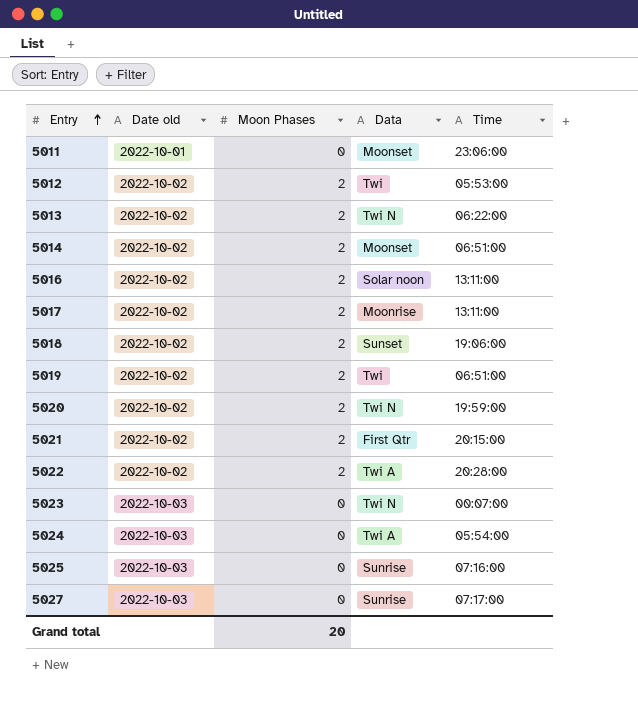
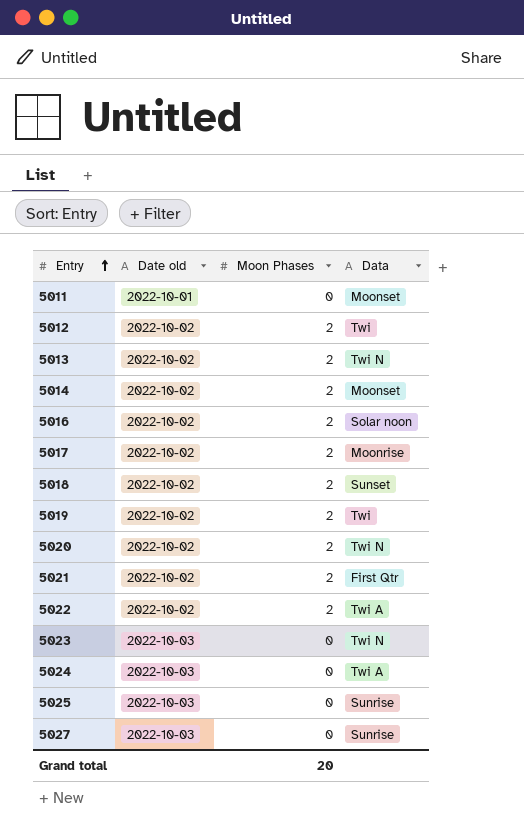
column Time | position: 5 -> none

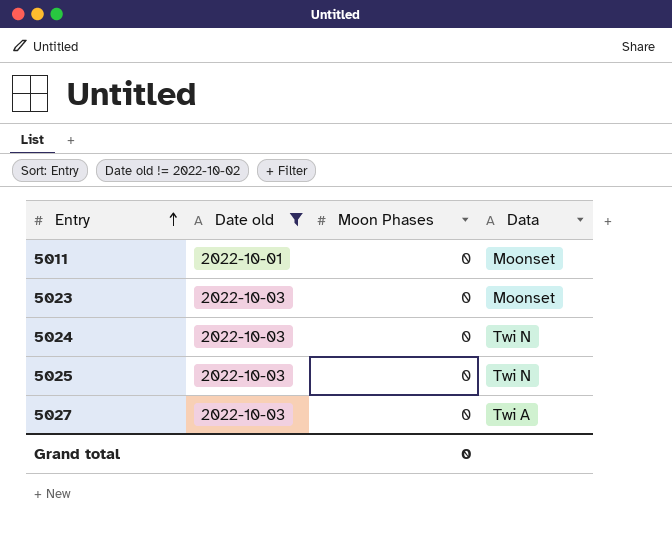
filter: none -> Date old != 2022-10-02
5023 | Data: Twi N -> Moonset
5024 | Data: Twi A -> Twi N
5025 | Data: Sunrise -> Twi N
5027 | Data: Sunrise -> Twi A
Grand total | Moon Phases: 20 -> 0

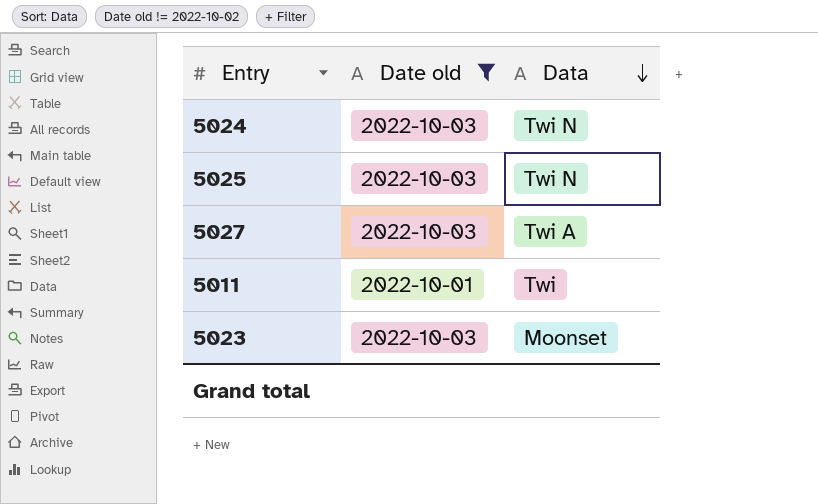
row order: Entry ascending -> Data descending
column Moon Phases | position: 3 -> none
5011 | Data: Moonset -> Twi

